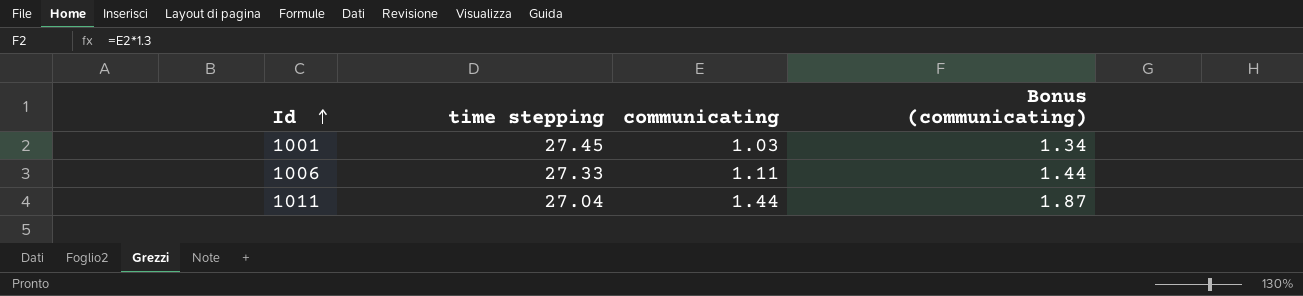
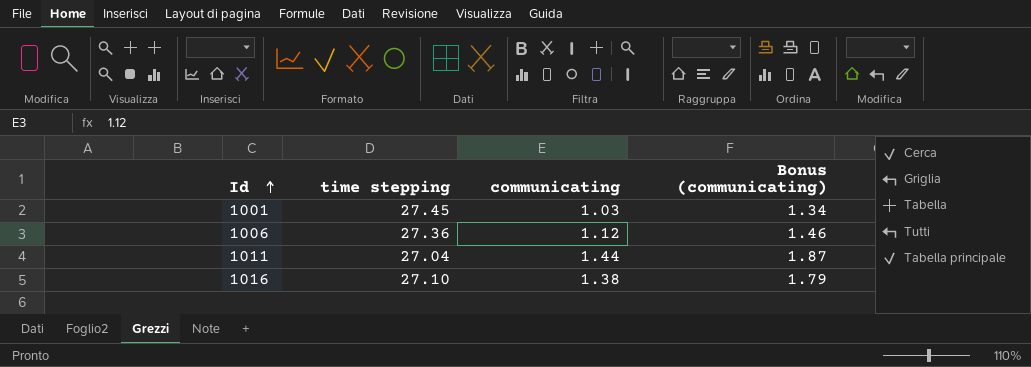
1006 | time stepping: 27.33 -> 27.36
1006 | communicating: 1.11 -> 1.12
1006 | Bonus (communicating): 1.44 -> 1.46
row 1016: none -> 27.10 | 1.38 | 1.79

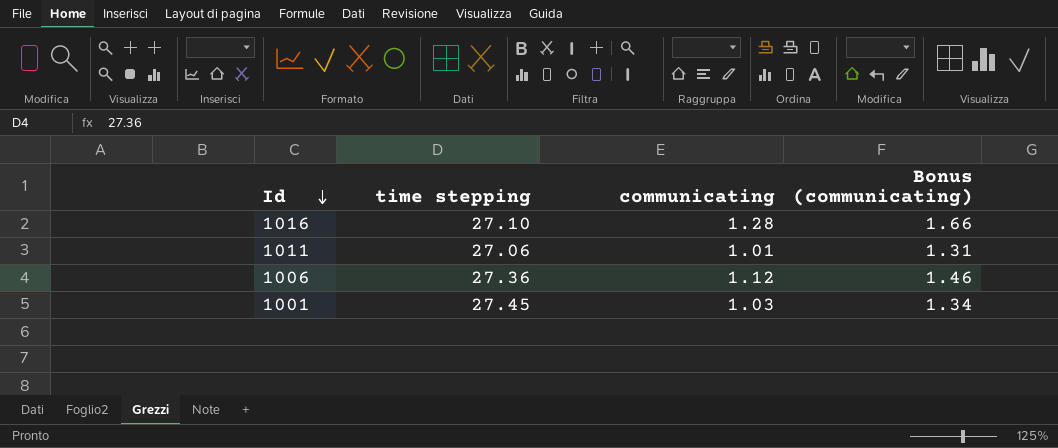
row order: Id ascending -> Id descending
1016 | communicating: 1.38 -> 1.28
1016 | Bonus (communicating): 1.79 -> 1.66
1011 | time stepping: 27.04 -> 27.06
1011 | communicating: 1.44 -> 1.01
1011 | Bonus (communicating): 1.87 -> 1.31

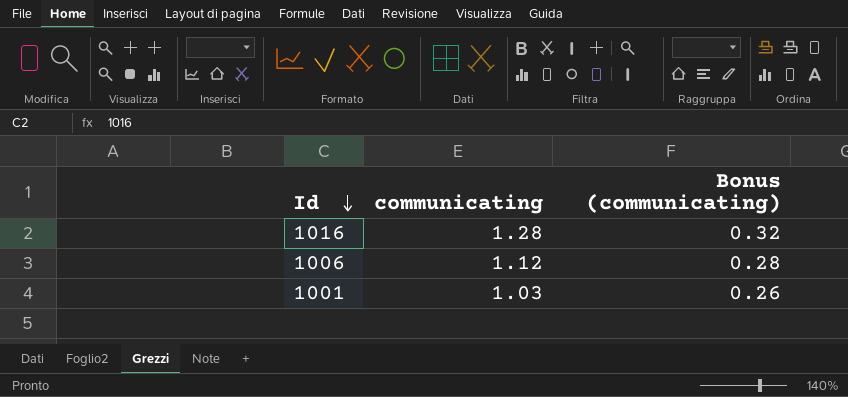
column time stepping | position: 2 -> none
column Bonus (communicating) | formula: [communicating] * 1.3 -> [communicating] * 0.25
row 1011: 27.06 | 1.01 | 1.31 -> none

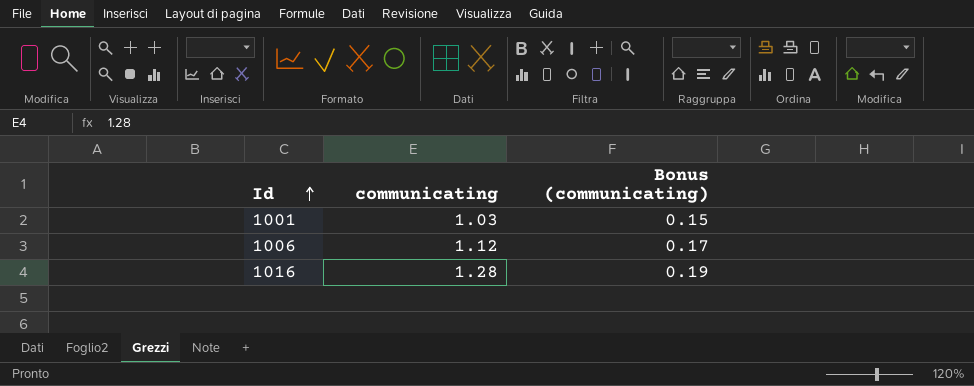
row order: Id descending -> Id ascending
column Bonus (communicating) | formula: [communicating] * 0.25 -> [communicating] * 0.15

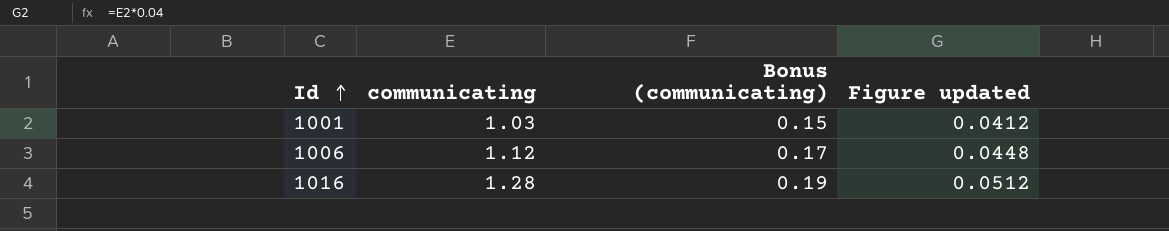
column Figure updated | formula: none -> [communicating] * 0.04

